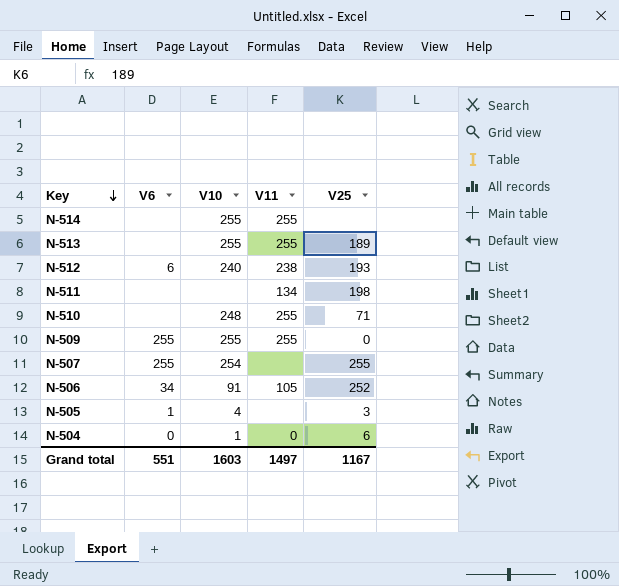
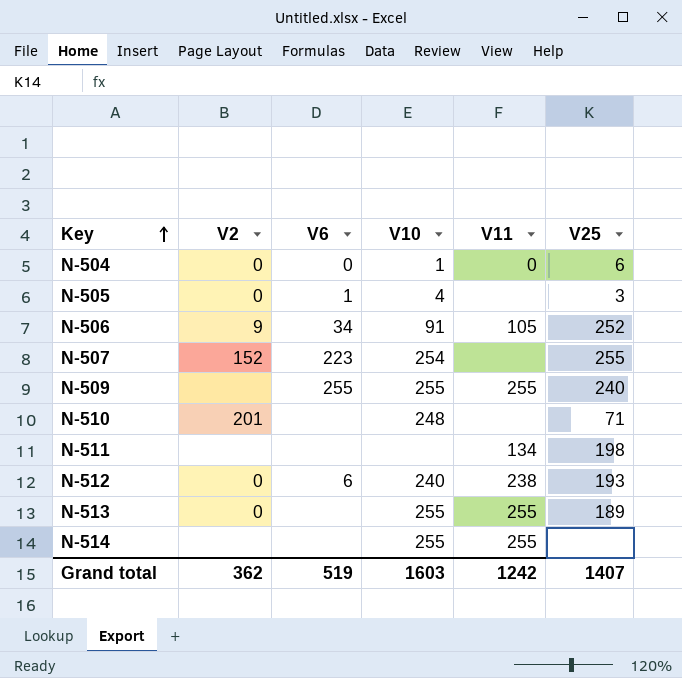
row order: Key descending -> Key ascending
column V2 | position: none -> 2
N-507 | V6: 255 -> 223
N-509 | V25: 0 -> 240
N-510 | V11: 255 -> none
Grand total | V6: 551 -> 519
Grand total | V11: 1497 -> 1242
Grand total | V25: 1167 -> 1407

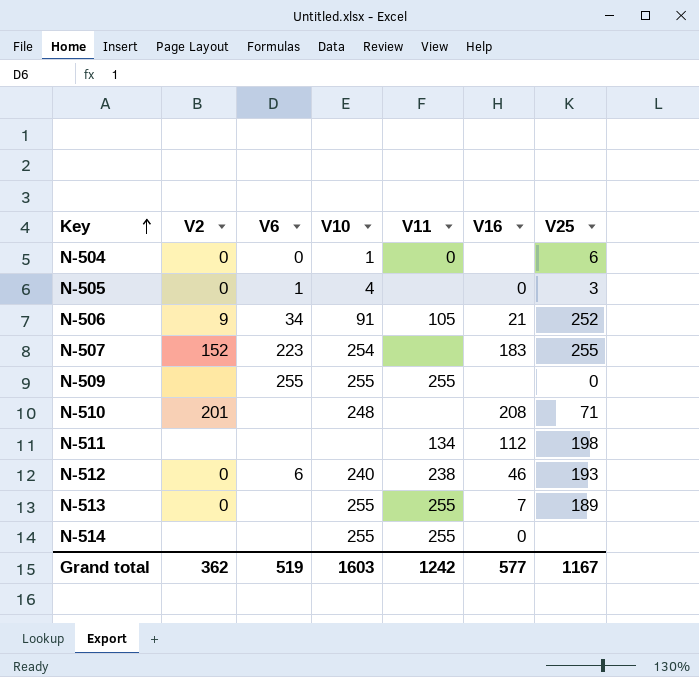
column V16 | position: none -> 6
N-509 | V25: 240 -> 0
Grand total | V25: 1407 -> 1167

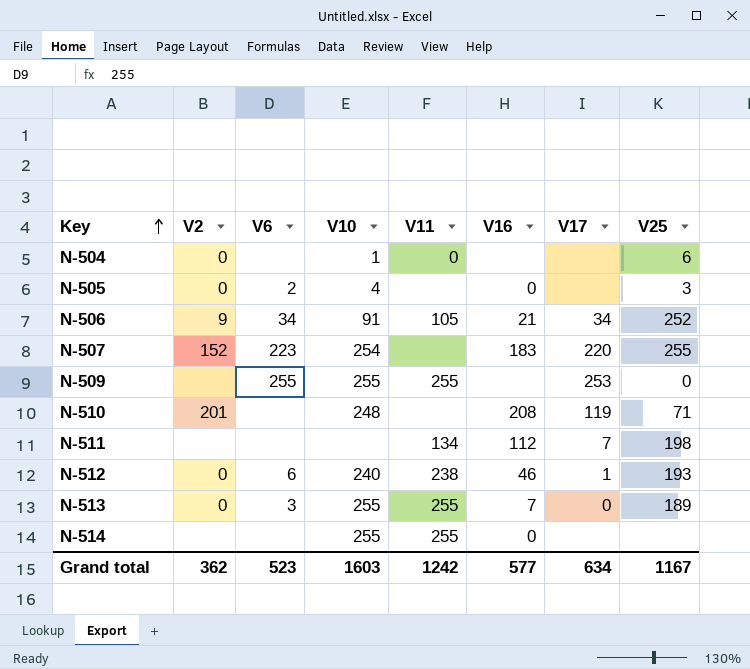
column V17 | position: none -> 7
N-504 | V6: 0 -> none
N-505 | V6: 1 -> 2
N-513 | V6: none -> 3
Grand total | V6: 519 -> 523

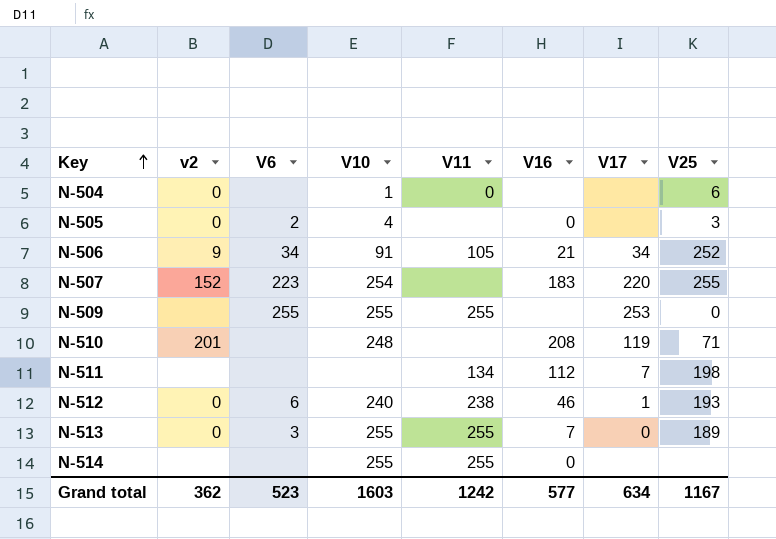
column name: V2 -> v2

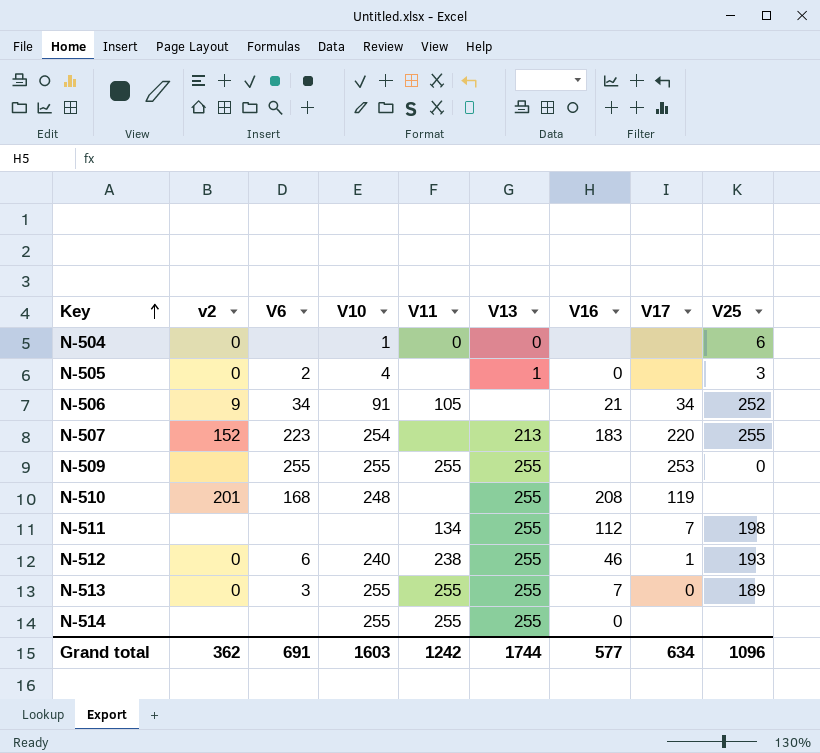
column V13 | position: none -> 6
N-510 | V6: none -> 168
N-510 | V25: 71 -> none
Grand total | V6: 523 -> 691
Grand total | V25: 1167 -> 1096

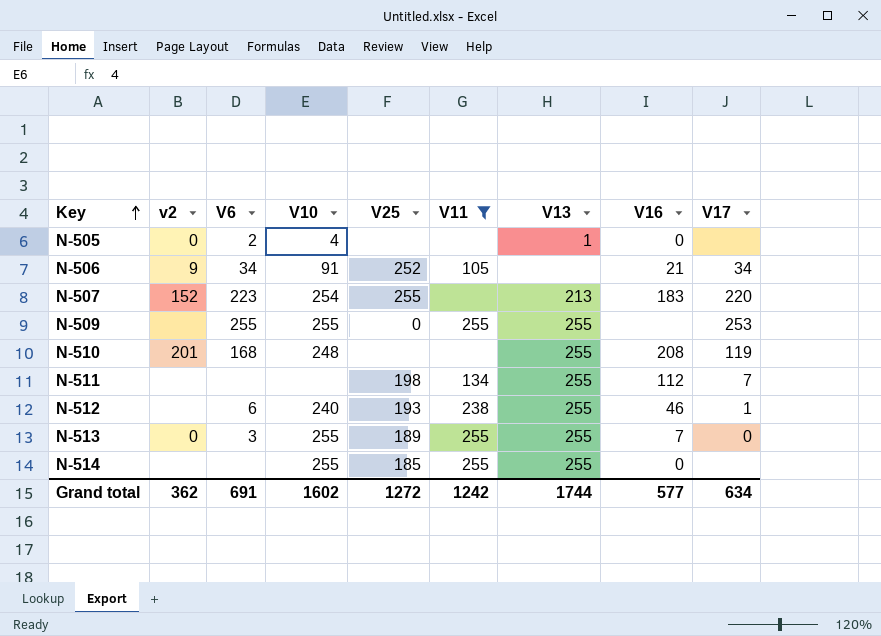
filter: none -> V11 != 0
column V25 | position: 9 -> 5
N-505 | V25: 3 -> none
N-512 | v2: 0 -> none
N-514 | V25: none -> 185
Grand total | V10: 1603 -> 1602
Grand total | V25: 1096 -> 1272

